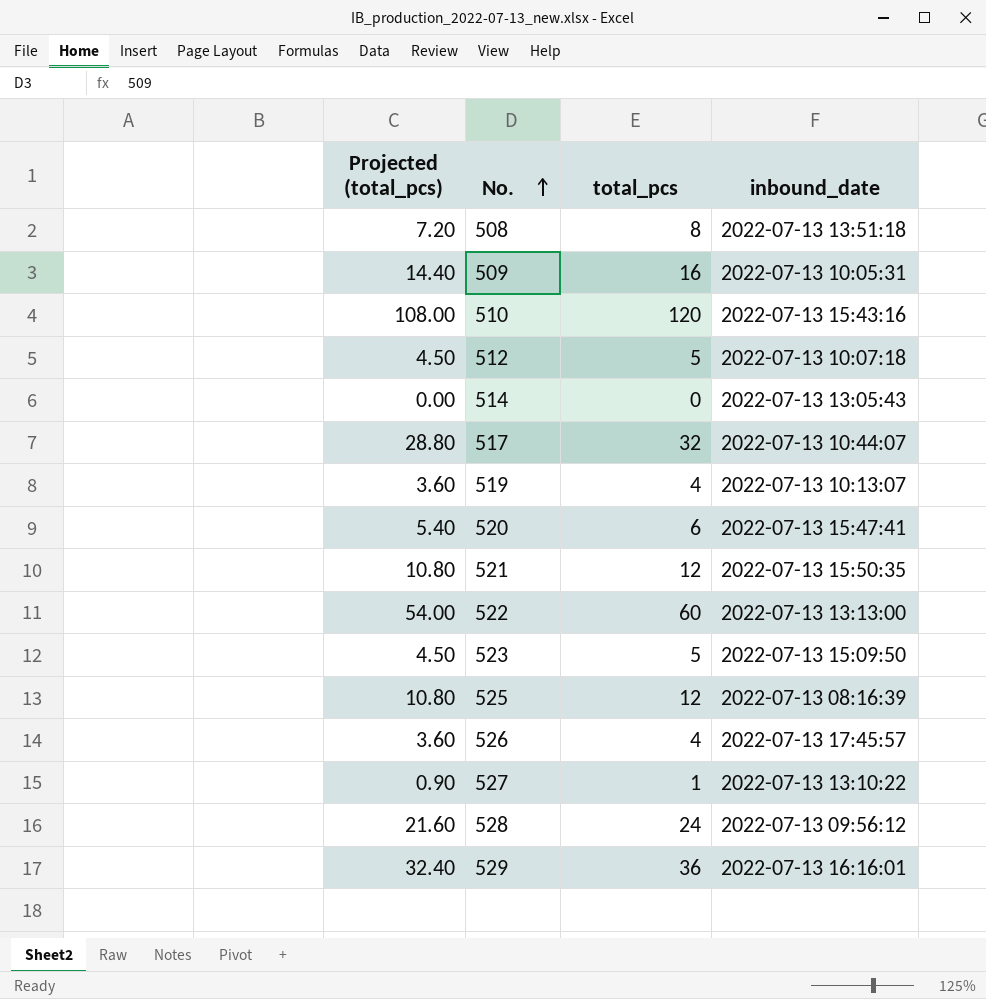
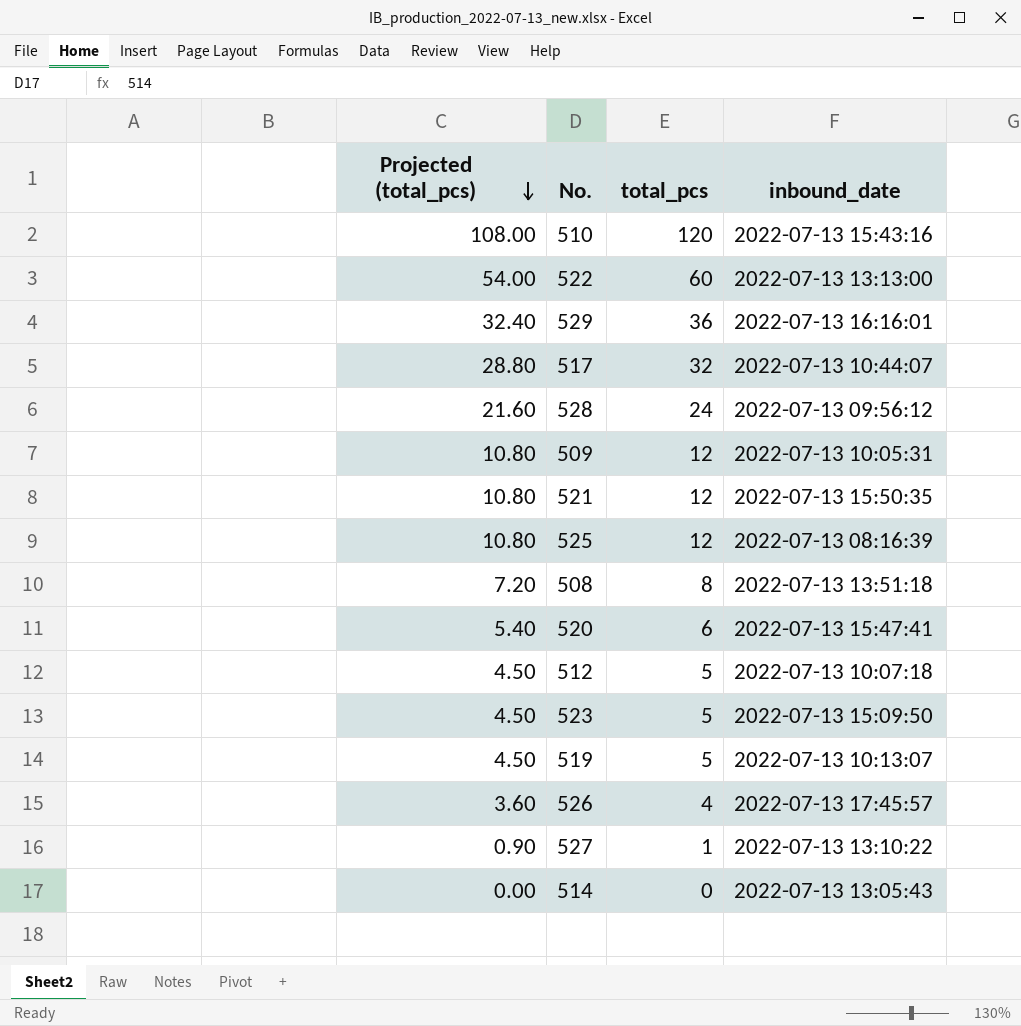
row order: No. ascending -> Projected (total_pcs) descending
509 | Projected (total_pcs): 14.40 -> 10.80
509 | total_pcs: 16 -> 12
519 | Projected (total_pcs): 3.60 -> 4.50
519 | total_pcs: 4 -> 5

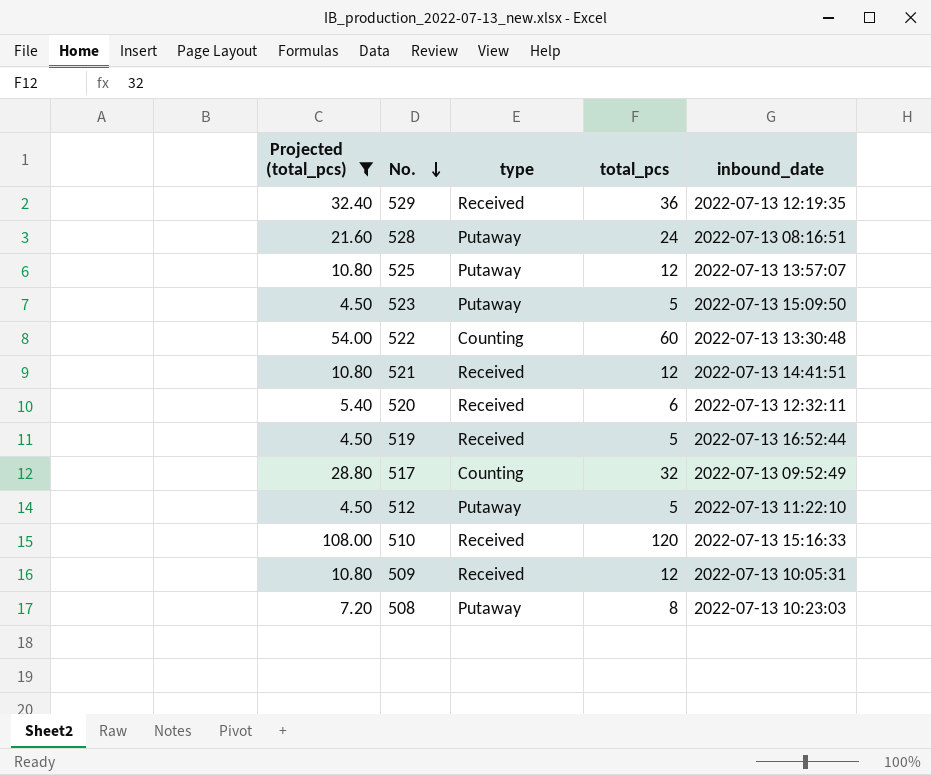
filter: none -> Projected (total_pcs) >= 4.50
row order: Projected (total_pcs) descending -> No. descending
column type | position: none -> 3
529 | inbound_date: 2022-07-13 16:16:01 -> 2022-07-13 12:19:35
528 | inbound_date: 2022-07-13 09:56:12 -> 2022-07-13 08:16:51
525 | inbound_date: 2022-07-13 08:16:39 -> 2022-07-13 13:57:07
522 | inbound_date: 2022-07-13 13:13:00 -> 2022-07-13 13:30:48
521 | inbound_date: 2022-07-13 15:50:35 -> 2022-07-13 14:41:51
520 | inbound_date: 2022-07-13 15:47:41 -> 2022-07-13 12:32:11
519 | inbound_date: 2022-07-13 10:13:07 -> 2022-07-13 16:52:44
517 | inbound_date: 2022-07-13 10:44:07 -> 2022-07-13 09:52:49
512 | inbound_date: 2022-07-13 10:07:18 -> 2022-07-13 11:22:10
510 | inbound_date: 2022-07-13 15:43:16 -> 2022-07-13 15:16:33
508 | inbound_date: 2022-07-13 13:51:18 -> 2022-07-13 10:23:03

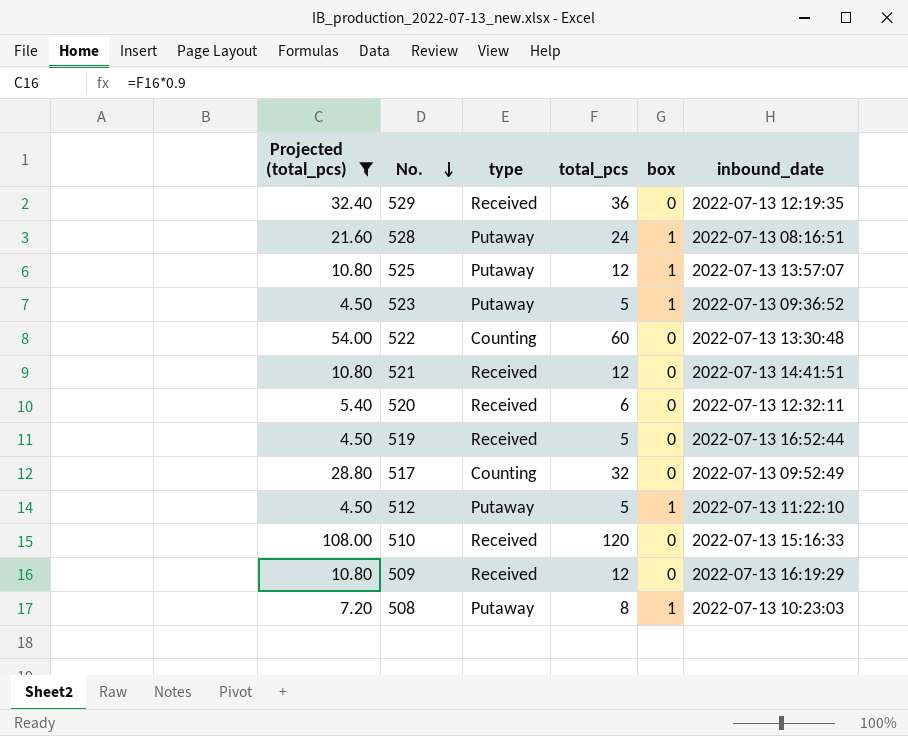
column box | position: none -> 5
523 | inbound_date: 2022-07-13 15:09:50 -> 2022-07-13 09:36:52
509 | inbound_date: 2022-07-13 10:05:31 -> 2022-07-13 16:19:29

